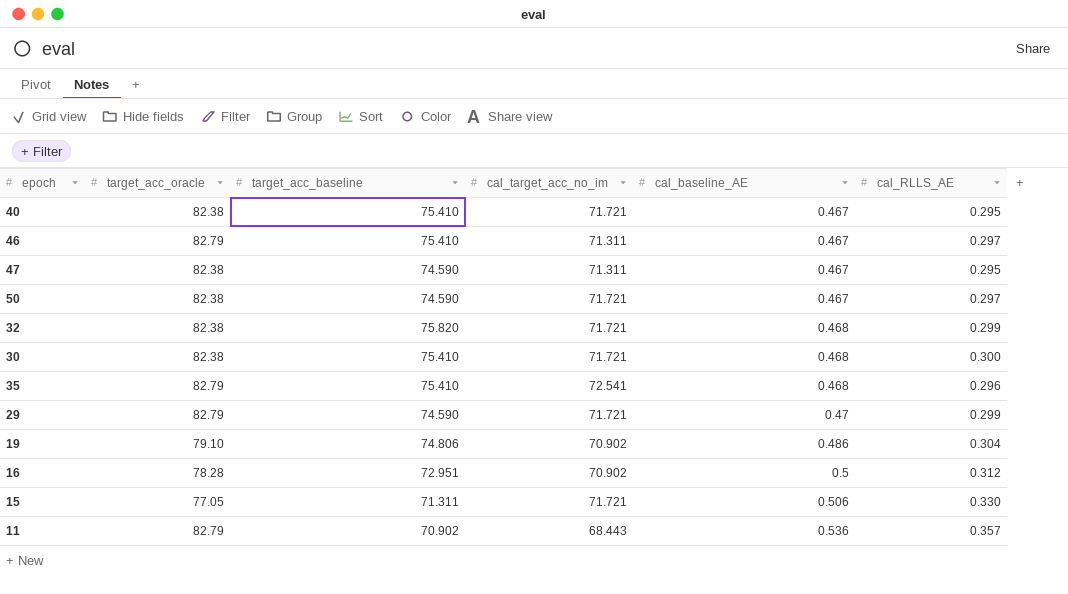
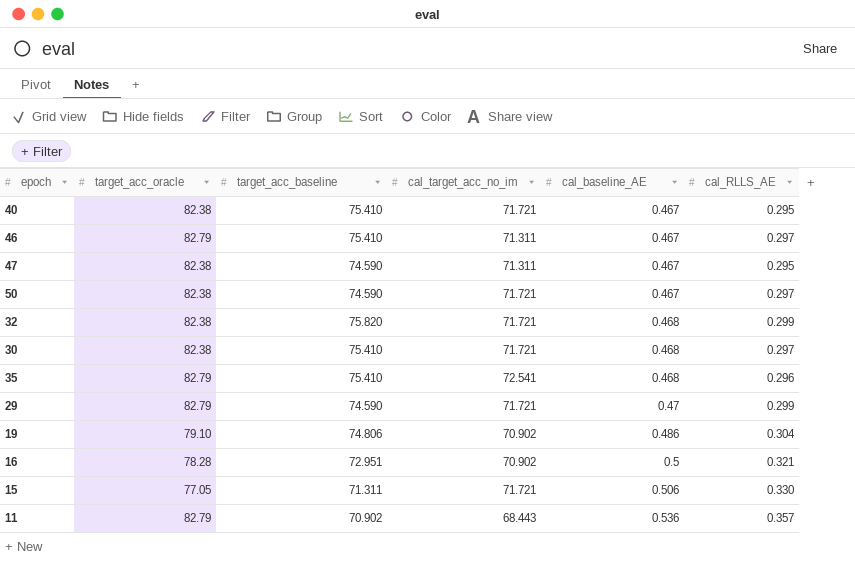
30 | cal_RLLS_AE: 0.300 -> 0.297
16 | cal_RLLS_AE: 0.312 -> 0.321

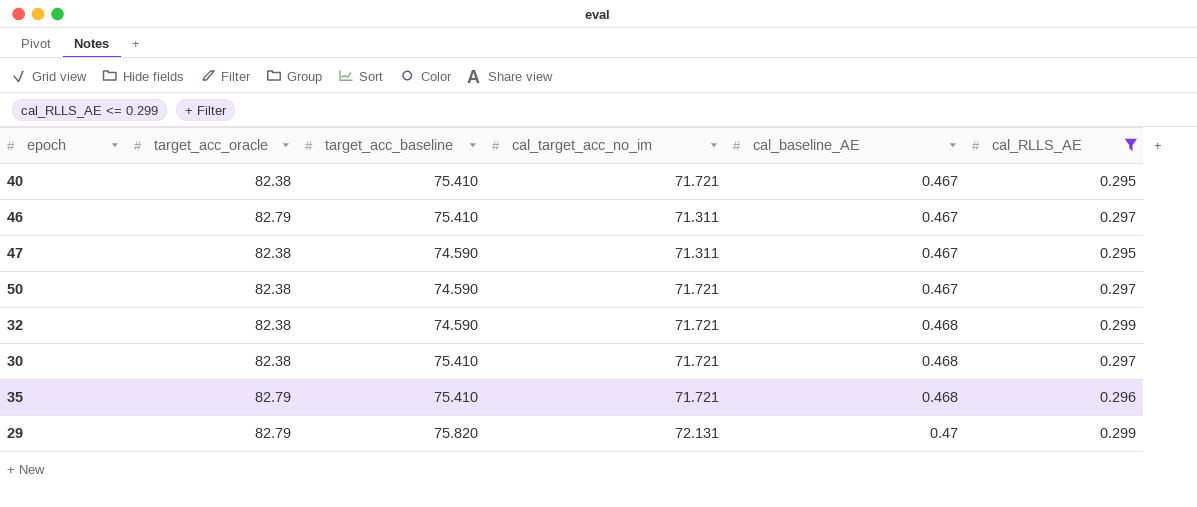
filter: none -> cal_RLLS_AE <= 0.299
32 | target_acc_baseline: 75.820 -> 74.590
35 | cal_target_acc_no_im: 72.541 -> 71.721
29 | target_acc_baseline: 74.590 -> 75.820
29 | cal_target_acc_no_im: 71.721 -> 72.131

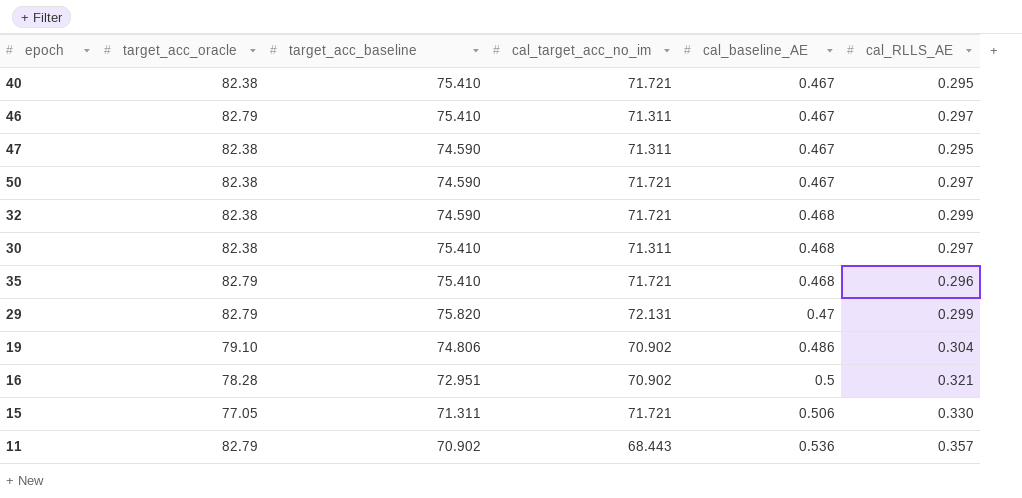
filter: cal_RLLS_AE <= 0.299 -> none
30 | cal_target_acc_no_im: 71.721 -> 71.311

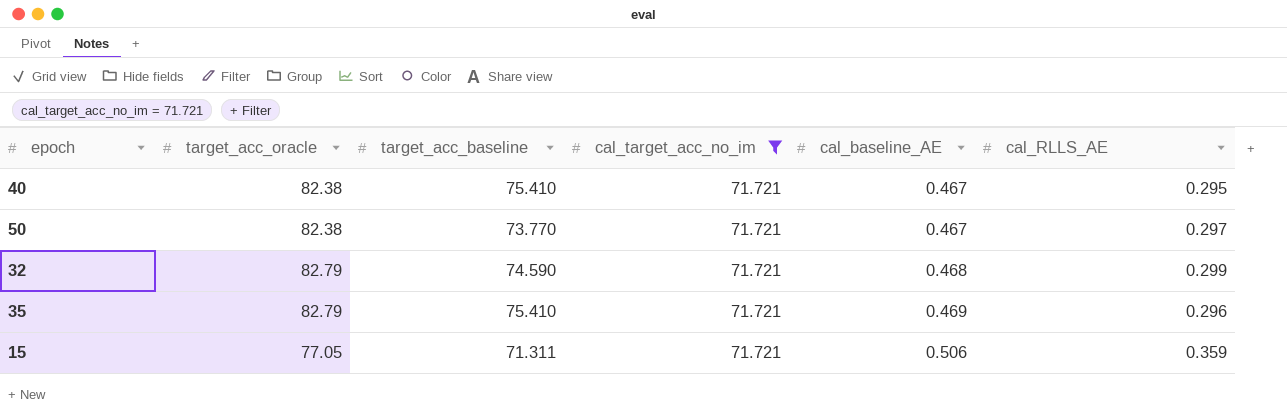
filter: none -> cal_target_acc_no_im = 71.721
50 | target_acc_baseline: 74.590 -> 73.770
32 | target_acc_oracle: 82.38 -> 82.79
35 | cal_baseline_AE: 0.468 -> 0.469
15 | cal_RLLS_AE: 0.330 -> 0.359

